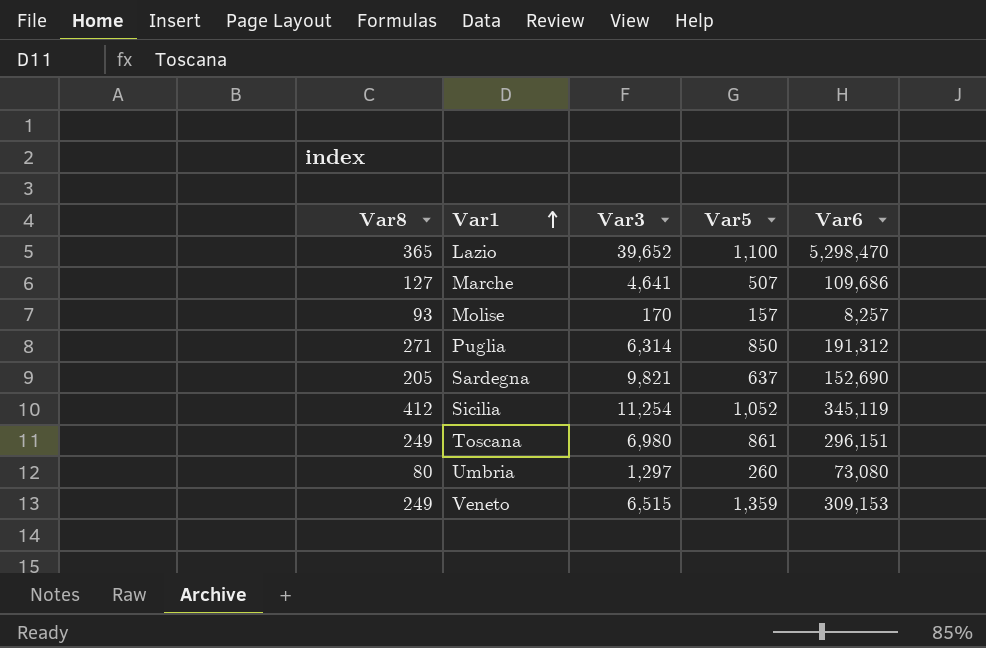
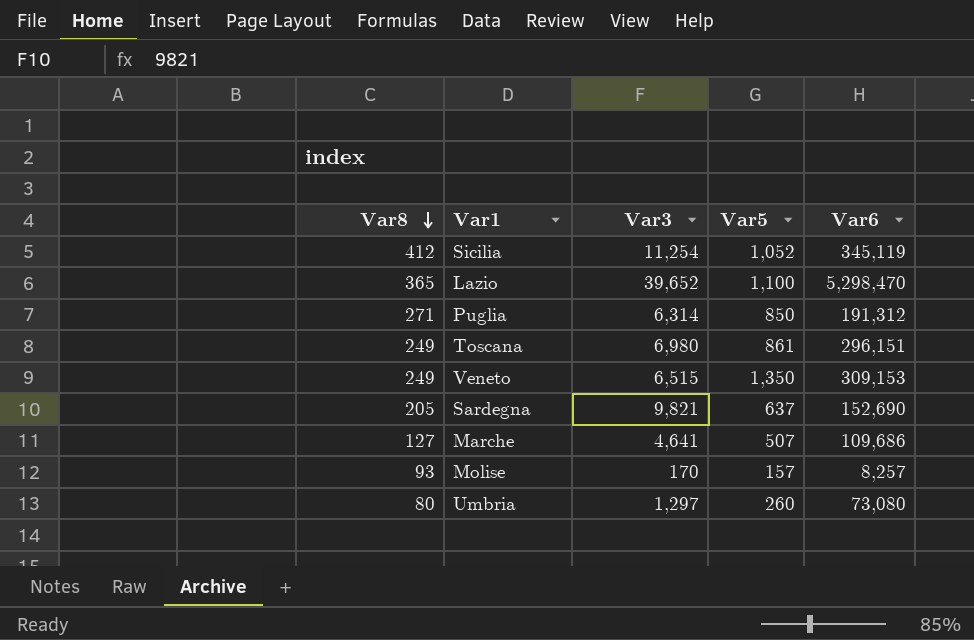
row order: Var1 ascending -> Var8 descending
Veneto | Var5: 1,359 -> 1,350

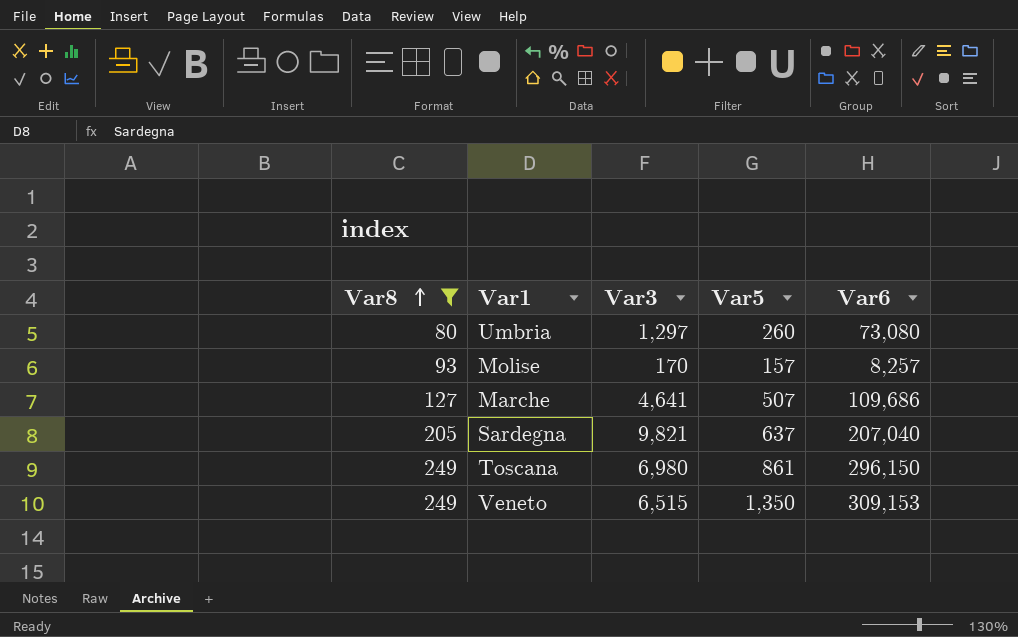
filter: none -> Var8 <= 249
row order: Var8 descending -> Var8 ascending
Sardegna | Var6: 152,690 -> 207,040
Toscana | Var6: 296,151 -> 296,150

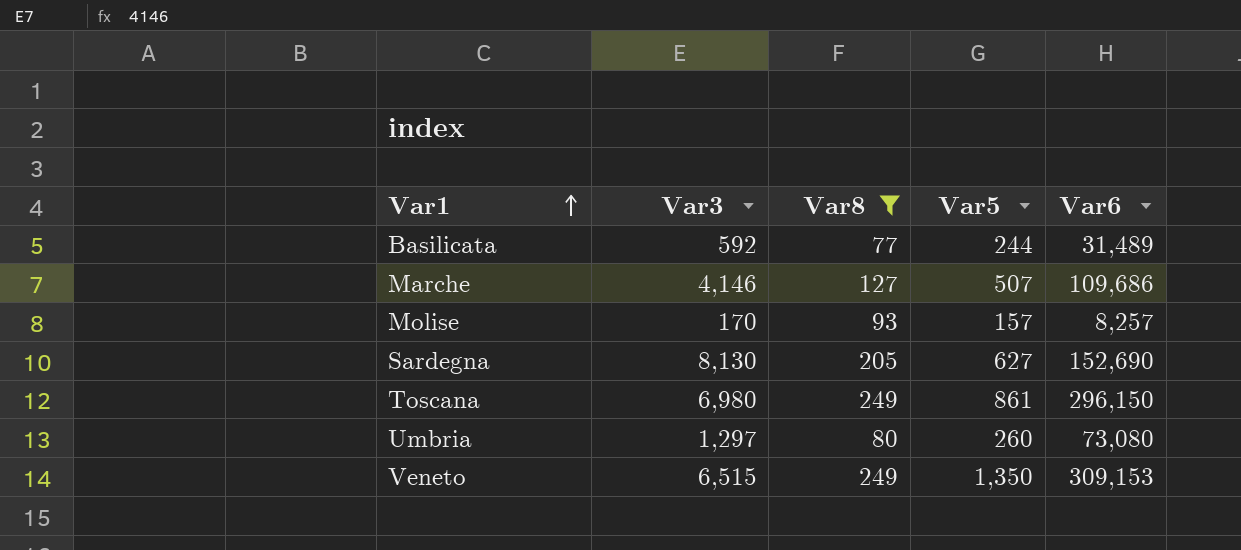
row order: Var8 ascending -> Var1 ascending
column Var8 | position: 1 -> 3
row Basilicata: none -> 592 | 77 | 244 | 31,489
Marche | Var3: 4,641 -> 4,146
Sardegna | Var3: 9,821 -> 8,130
Sardegna | Var5: 637 -> 627
Sardegna | Var6: 207,040 -> 152,690

